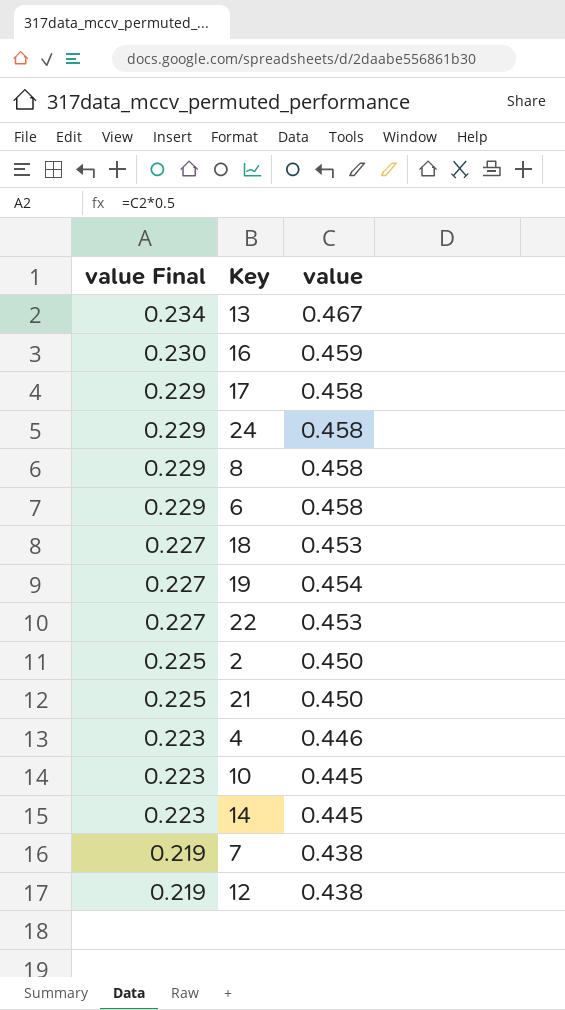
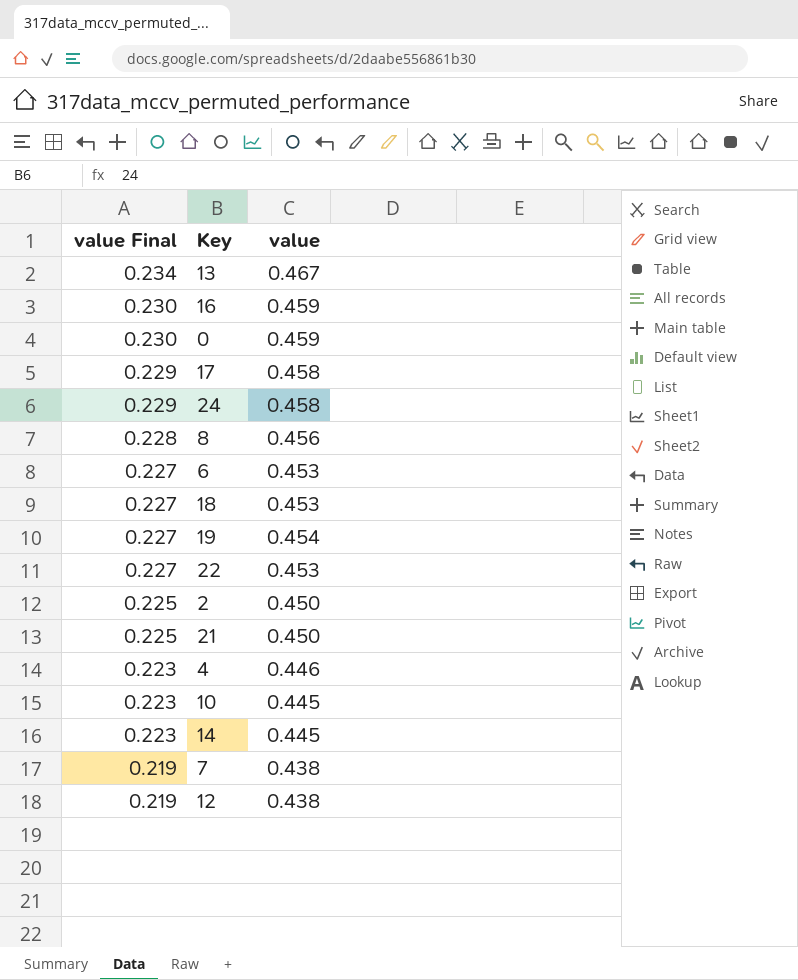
row 0: none -> 0.230 | 0.459
8 | value Final: 0.229 -> 0.228
8 | value: 0.458 -> 0.456
6 | value Final: 0.229 -> 0.227
6 | value: 0.458 -> 0.453

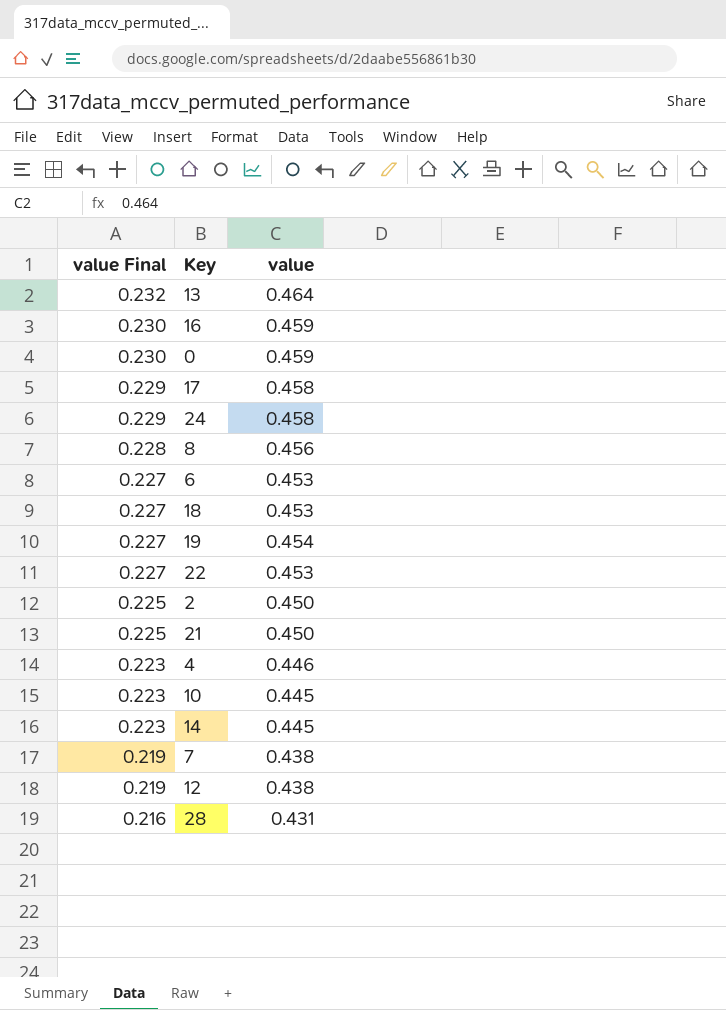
13 | value Final: 0.234 -> 0.232
13 | value: 0.467 -> 0.464
row 28: none -> 0.216 | 0.431

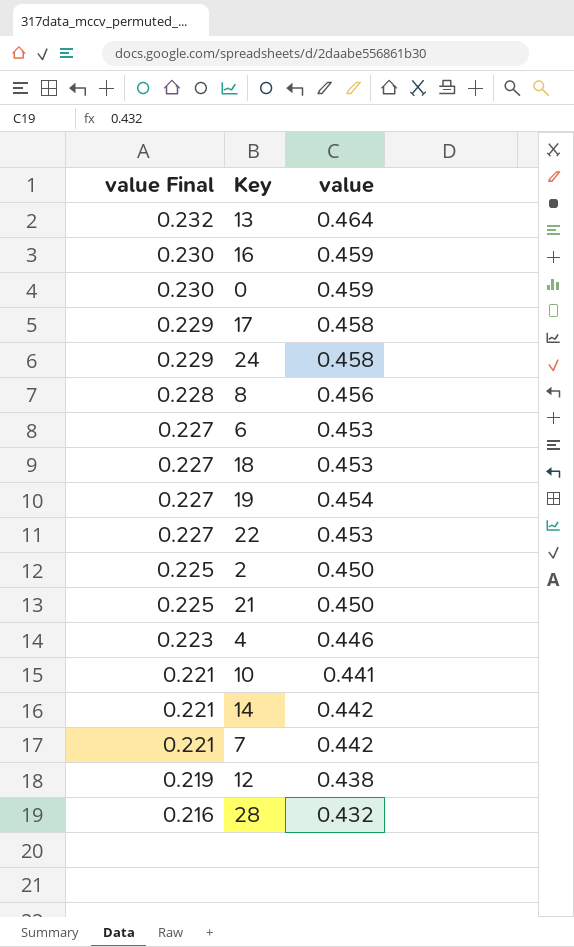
10 | value Final: 0.223 -> 0.221
10 | value: 0.445 -> 0.441
14 | value Final: 0.223 -> 0.221
14 | value: 0.445 -> 0.442
7 | value Final: 0.219 -> 0.221
7 | value: 0.438 -> 0.442
28 | value: 0.431 -> 0.432

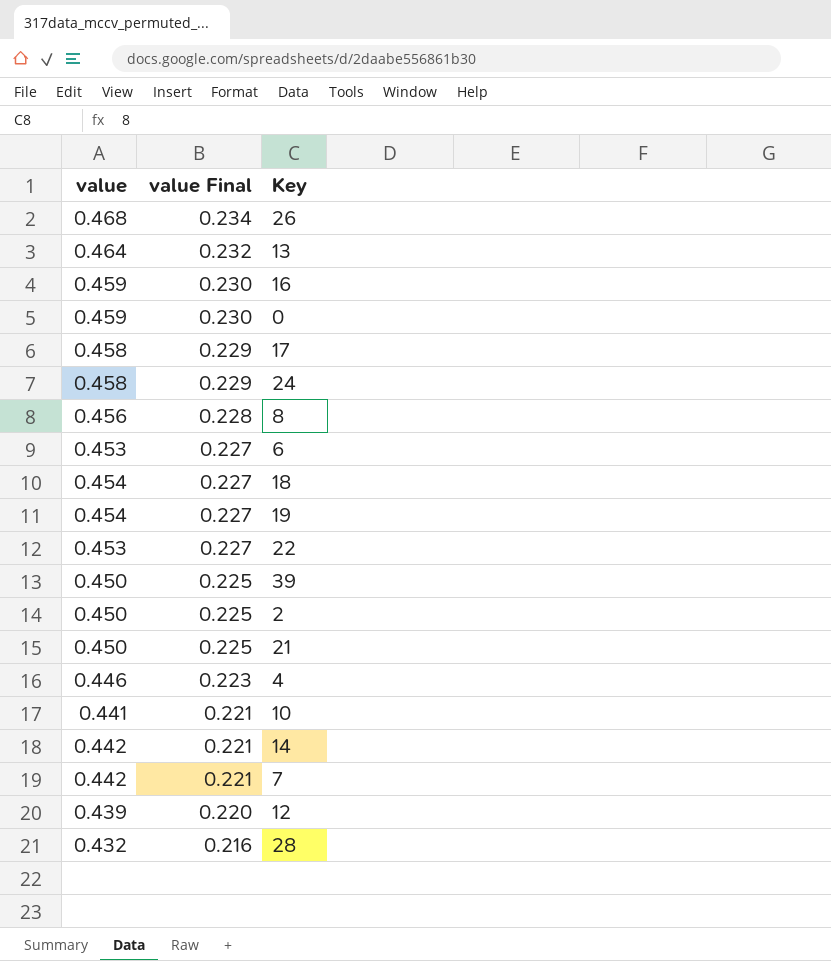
column value | position: 3 -> 1
row 26: none -> 0.468 | 0.234
18 | value: 0.453 -> 0.454
row 39: none -> 0.450 | 0.225
12 | value: 0.438 -> 0.439
12 | value Final: 0.219 -> 0.220

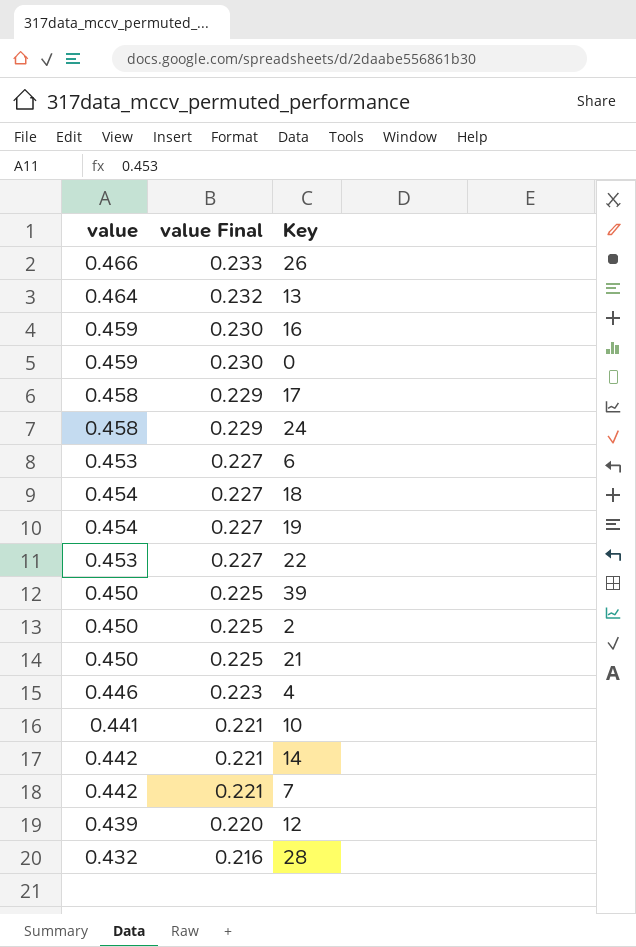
row 8: 0.456 | 0.228 -> none
26 | value: 0.468 -> 0.466
26 | value Final: 0.234 -> 0.233

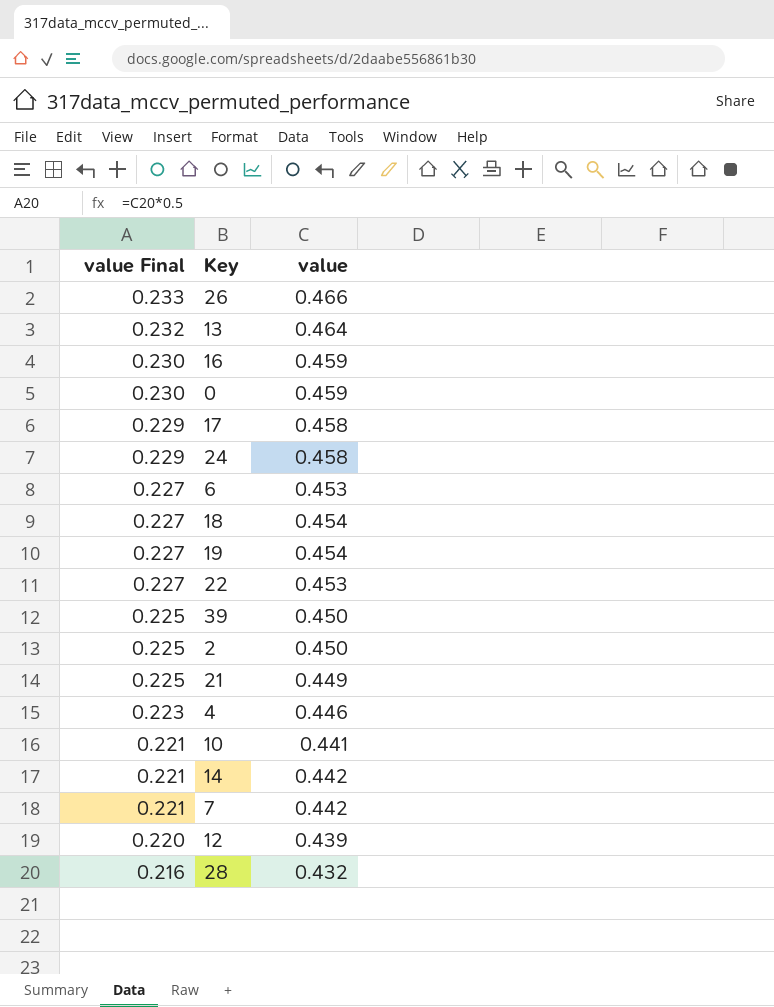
column value | position: 1 -> 3
21 | value: 0.450 -> 0.449

